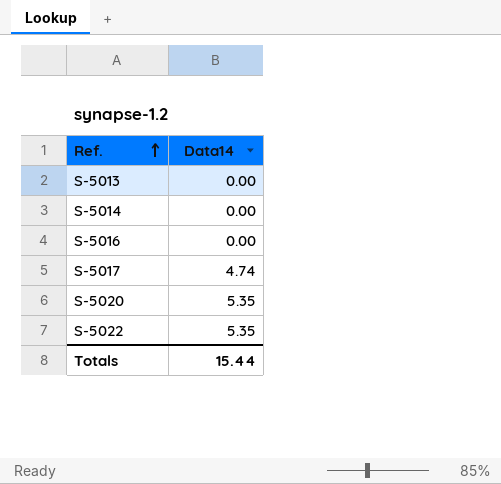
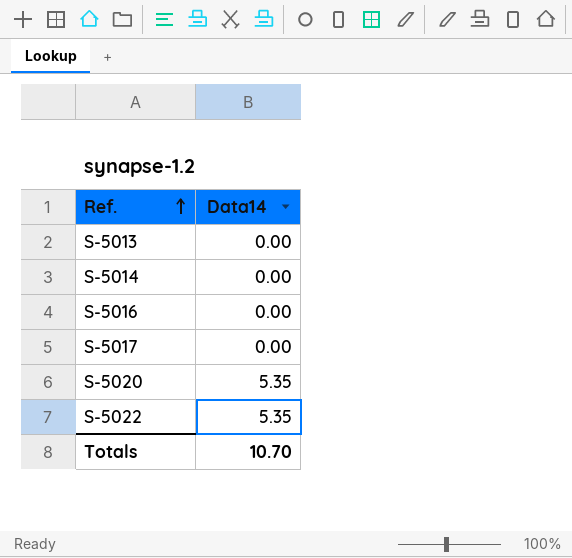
S-5017 | Data14: 4.74 -> 0.00
Totals | Data14: 15.44 -> 10.70

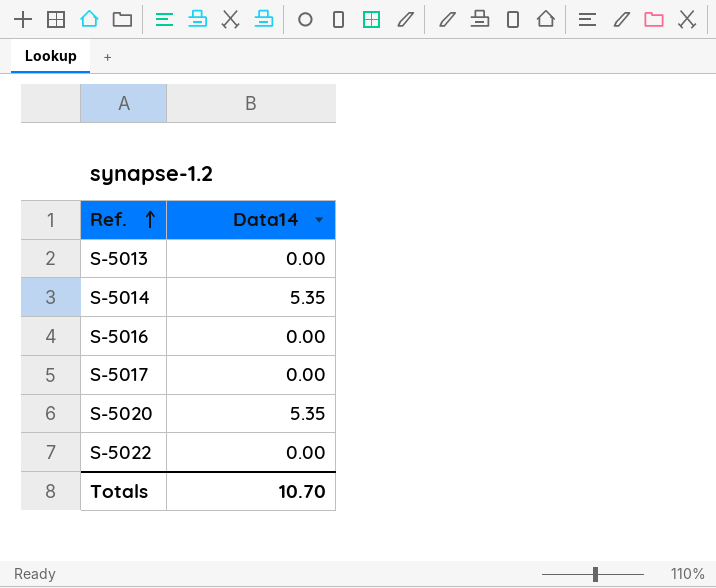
S-5014 | Data14: 0.00 -> 5.35
S-5022 | Data14: 5.35 -> 0.00

